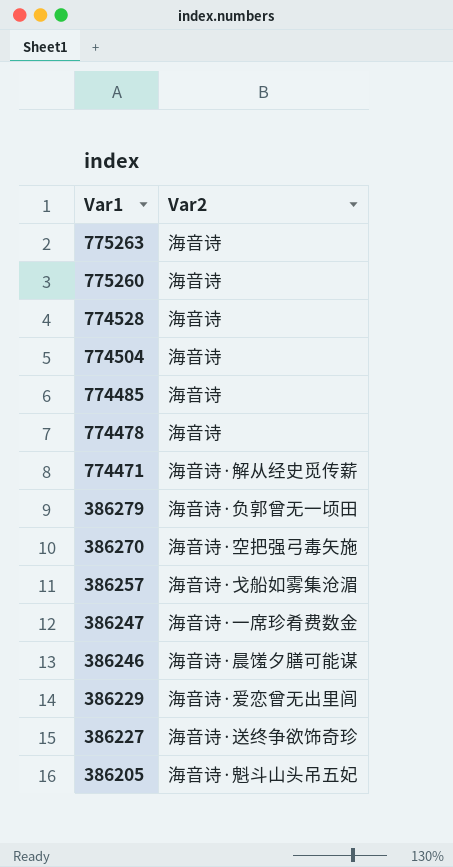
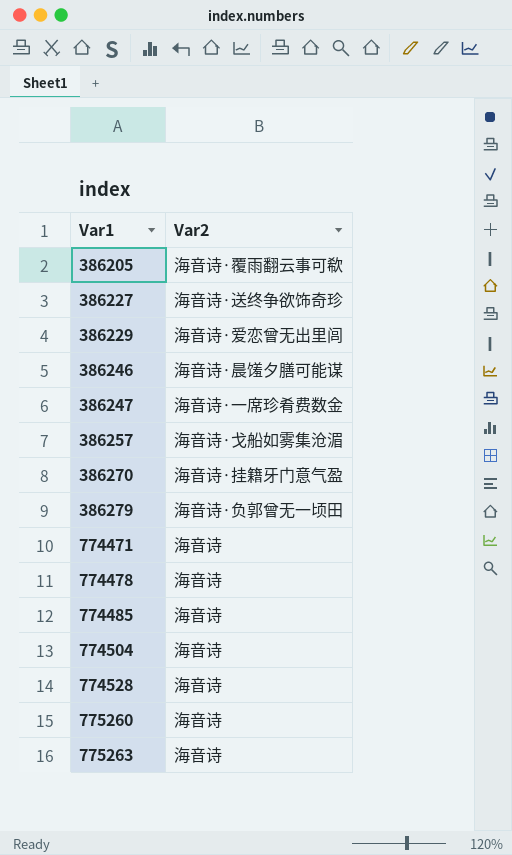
row order: Var1 descending -> Var1 ascending
386205 | Var2: 海音诗·魁斗山头吊五妃 -> 海音诗·覆雨翻云事可欷
386270 | Var2: 海音诗·空把强弓毒矢施 -> 海音诗·挂籍牙门意气盈
774471 | Var2: 海音诗·解从经史觅传薪 -> 海音诗

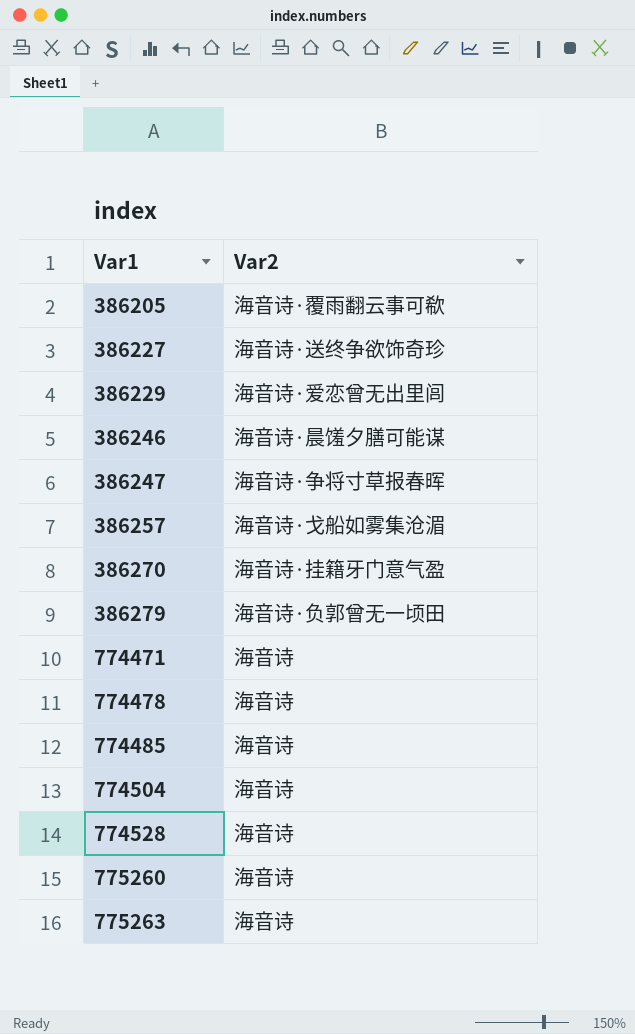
386247 | Var2: 海音诗·一席珍肴费数金 -> 海音诗·争将寸草报春晖

